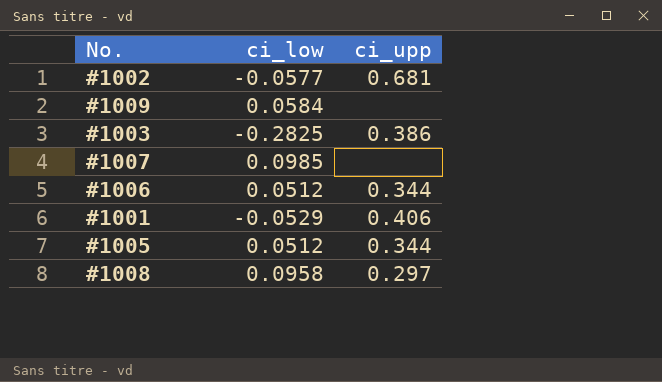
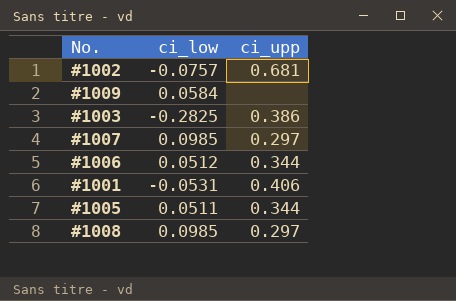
#1002 | ci_low: -0.0577 -> -0.0757
#1007 | ci_upp: none -> 0.297
#1001 | ci_low: -0.0529 -> -0.0531
#1005 | ci_low: 0.0512 -> 0.0511
#1008 | ci_low: 0.0958 -> 0.0985

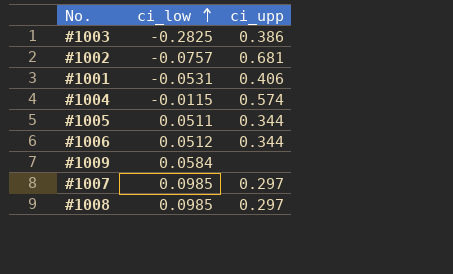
row order: none -> ci_low ascending
row #1004: none -> -0.0115 | 0.574

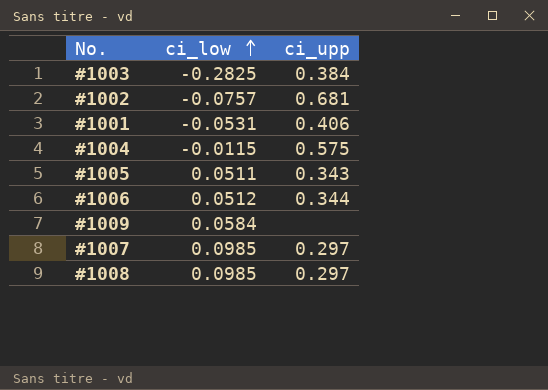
#1003 | ci_upp: 0.386 -> 0.384
#1004 | ci_upp: 0.574 -> 0.575
#1005 | ci_upp: 0.344 -> 0.343

